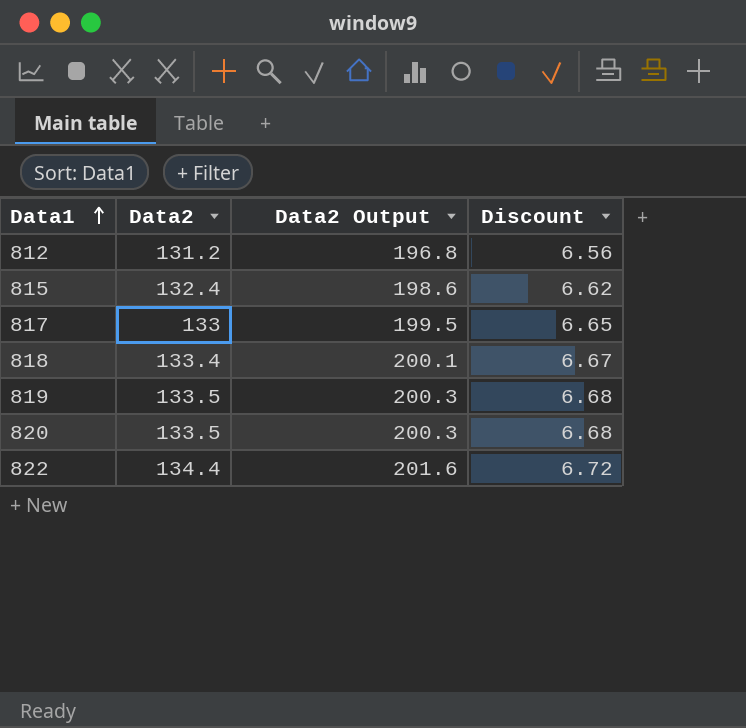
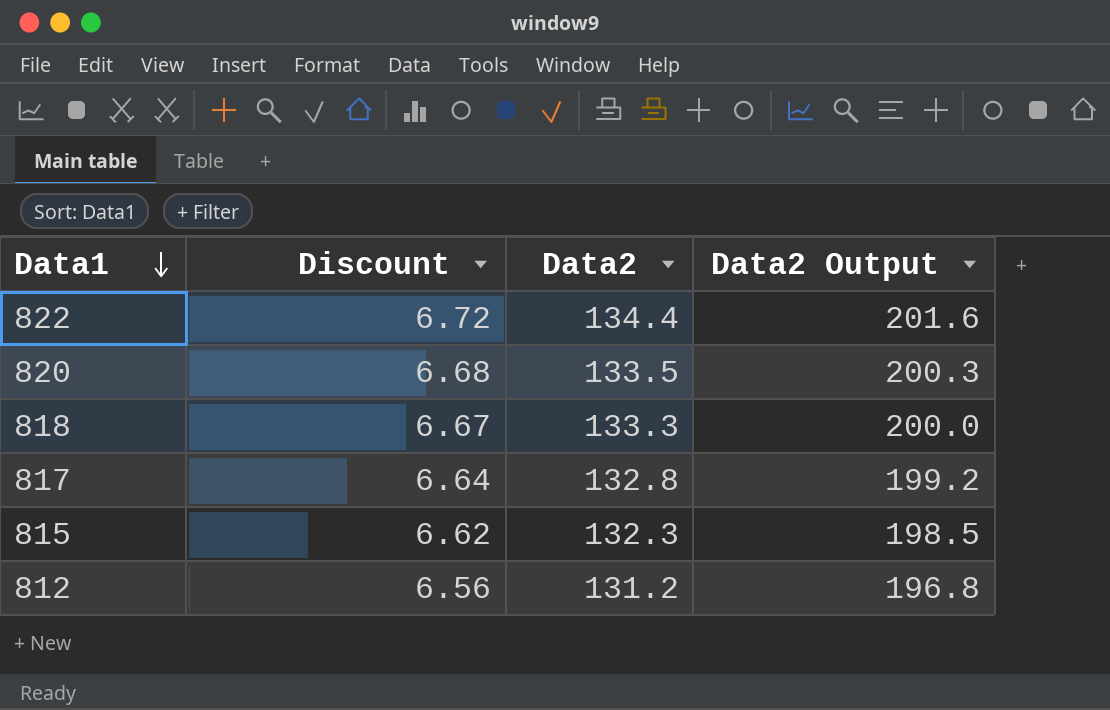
row order: Data1 ascending -> Data1 descending
column Discount | position: 4 -> 2
row 819: 133.5 | 200.3 | 6.68 -> none
818 | Data2: 133.4 -> 133.3
818 | Data2 Output: 200.1 -> 200.0
817 | Discount: 6.65 -> 6.64
817 | Data2: 133 -> 132.8
817 | Data2 Output: 199.5 -> 199.2
815 | Data2: 132.4 -> 132.3
815 | Data2 Output: 198.6 -> 198.5

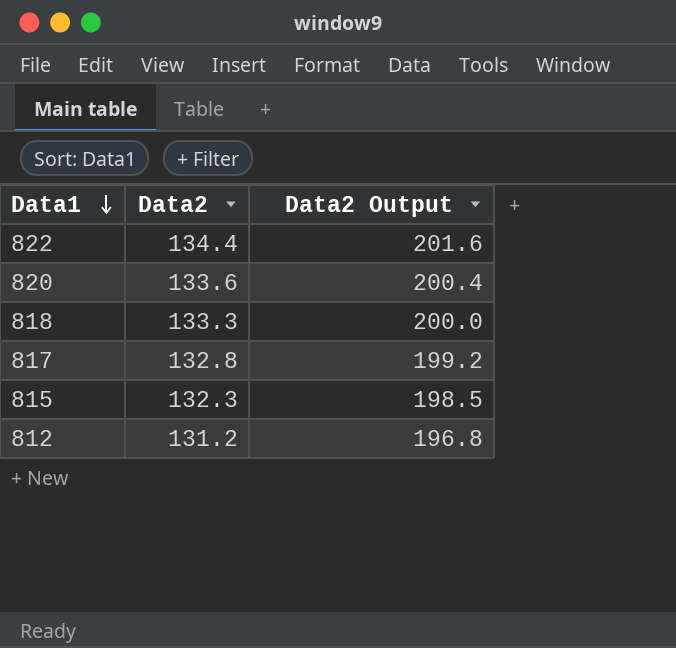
column Discount | formula: [Data2] * 0.05 -> none
820 | Data2: 133.5 -> 133.6
820 | Data2 Output: 200.3 -> 200.4

